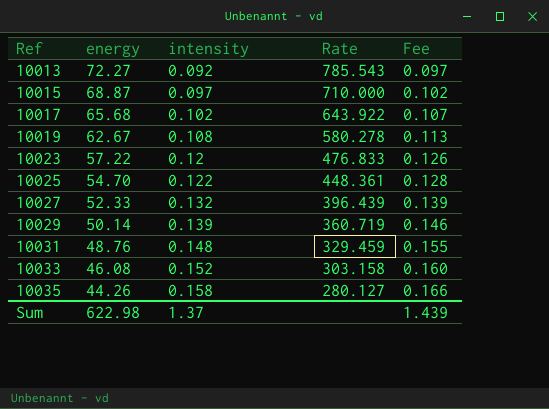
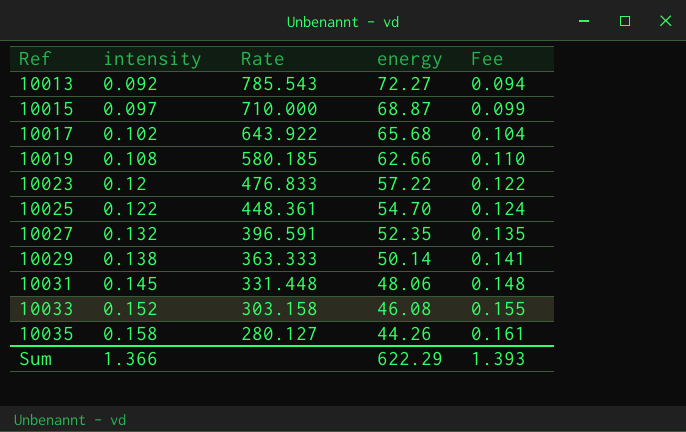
column energy | position: 2 -> 4
column Fee | formula: [intensity] * 1.05 -> [intensity] * 1.02
10019 | Rate: 580.278 -> 580.185
10019 | energy: 62.67 -> 62.66
10027 | Rate: 396.439 -> 396.591
10027 | energy: 52.33 -> 52.35
10029 | intensity: 0.139 -> 0.138
10029 | Rate: 360.719 -> 363.333
10031 | intensity: 0.148 -> 0.145
10031 | Rate: 329.459 -> 331.448
10031 | energy: 48.76 -> 48.06
Sum | intensity: 1.37 -> 1.366
Sum | energy: 622.98 -> 622.29
Sum | Fee: 1.439 -> 1.393

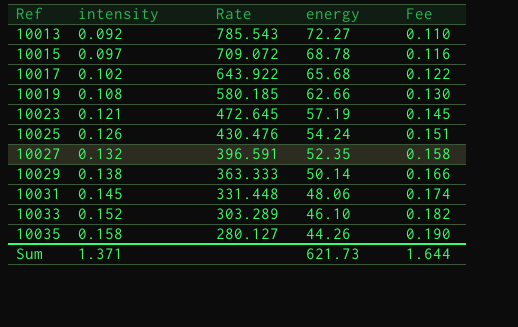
column Fee | formula: [intensity] * 1.02 -> [intensity] * 1.2
10015 | Rate: 710.000 -> 709.072
10015 | energy: 68.87 -> 68.78
10023 | intensity: 0.12 -> 0.121
10023 | Rate: 476.833 -> 472.645
10023 | energy: 57.22 -> 57.19
10025 | intensity: 0.122 -> 0.126
10025 | Rate: 448.361 -> 430.476
10025 | energy: 54.70 -> 54.24
10033 | Rate: 303.158 -> 303.289
10033 | energy: 46.08 -> 46.10
Sum | intensity: 1.366 -> 1.371
Sum | energy: 622.29 -> 621.73
Sum | Fee: 1.393 -> 1.644

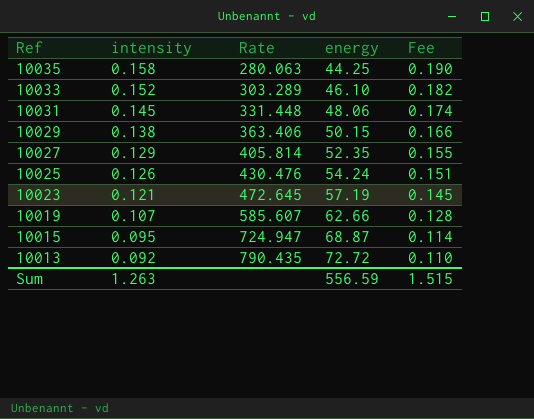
row order: Ref ascending -> Ref descending
row 10017: 0.102 | 643.922 | 65.68 | 0.122 -> none
10035 | Rate: 280.127 -> 280.063
10035 | energy: 44.26 -> 44.25
10029 | Rate: 363.333 -> 363.406
10029 | energy: 50.14 -> 50.15
10027 | intensity: 0.132 -> 0.129
10027 | Rate: 396.591 -> 405.814
10027 | Fee: 0.158 -> 0.155
10019 | intensity: 0.108 -> 0.107
10019 | Rate: 580.185 -> 585.607
10019 | Fee: 0.130 -> 0.128
10015 | intensity: 0.097 -> 0.095
10015 | Rate: 709.072 -> 724.947
10015 | energy: 68.78 -> 68.87
10015 | Fee: 0.116 -> 0.114
10013 | Rate: 785.543 -> 790.435
10013 | energy: 72.27 -> 72.72
Sum | intensity: 1.371 -> 1.263
Sum | energy: 621.73 -> 556.59
Sum | Fee: 1.644 -> 1.515

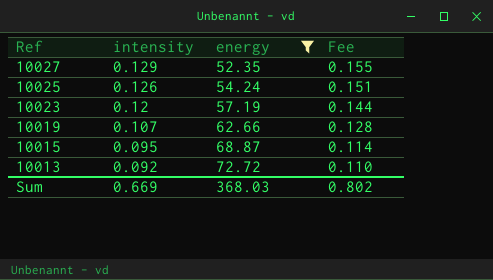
filter: none -> energy >= 52.35
column Rate | formula: [energy] / [intensity] -> none
10023 | intensity: 0.121 -> 0.12
10023 | Fee: 0.145 -> 0.144
Sum | intensity: 1.263 -> 0.669
Sum | energy: 556.59 -> 368.03
Sum | Fee: 1.515 -> 0.802

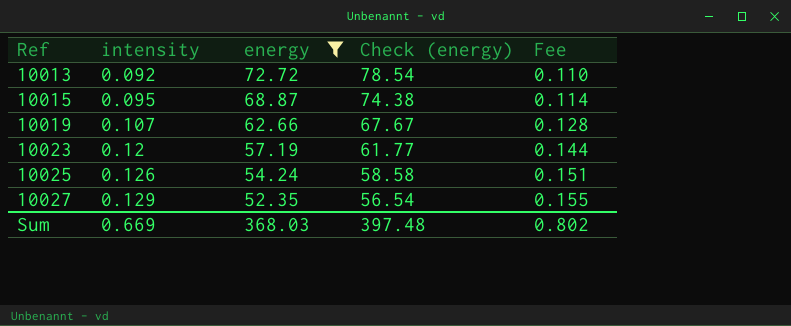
row order: Ref descending -> Ref ascending
column Check (energy) | formula: none -> [energy] * 1.08

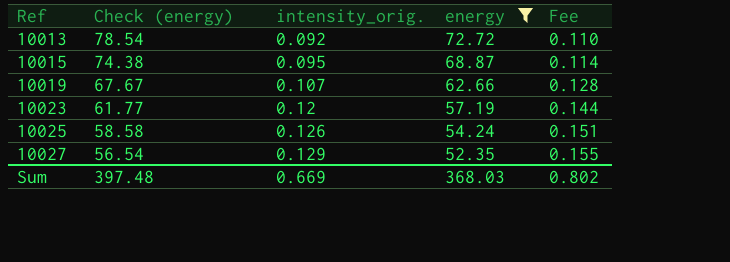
column Check (energy) | position: 4 -> 2
column name: intensity -> intensity_orig.

